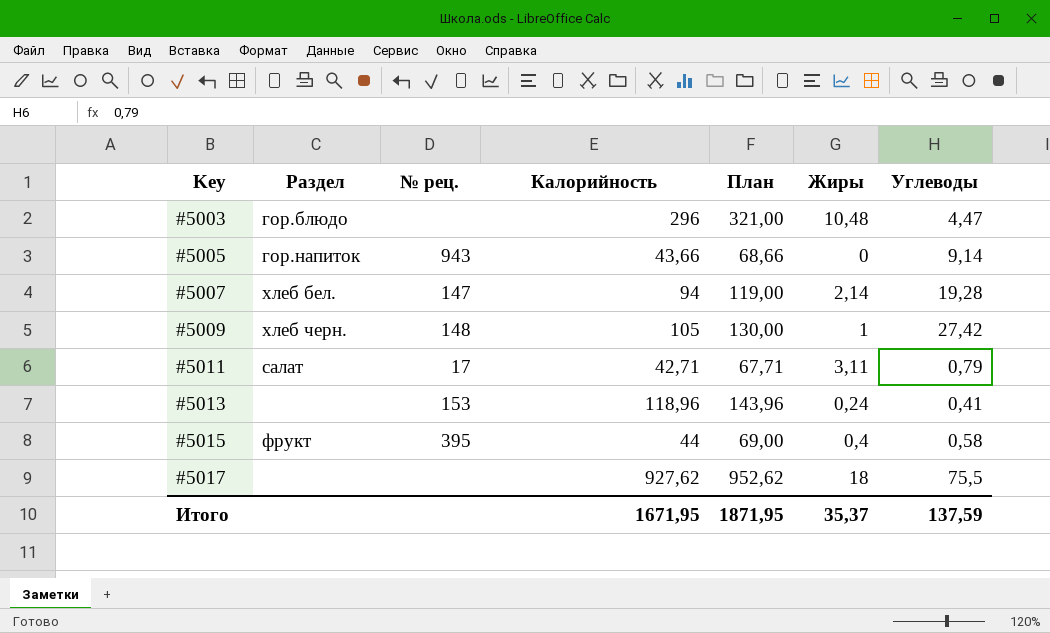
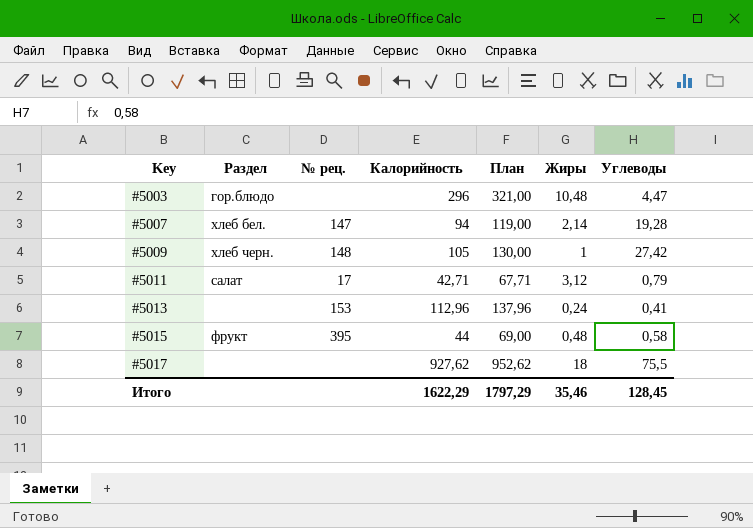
row #5005: гор.напиток | 943 | 43,66 | 68,66 | 0 | 9,14 -> none
#5011 | Жиры: 3,11 -> 3,12
#5013 | Калорийность: 118,96 -> 112,96
#5013 | План: 143,96 -> 137,96
#5015 | Жиры: 0,4 -> 0,48
Итого | Калорийность: 1671,95 -> 1622,29
Итого | План: 1871,95 -> 1797,29
Итого | Жиры: 35,37 -> 35,46
Итого | Углеводы: 137,59 -> 128,45

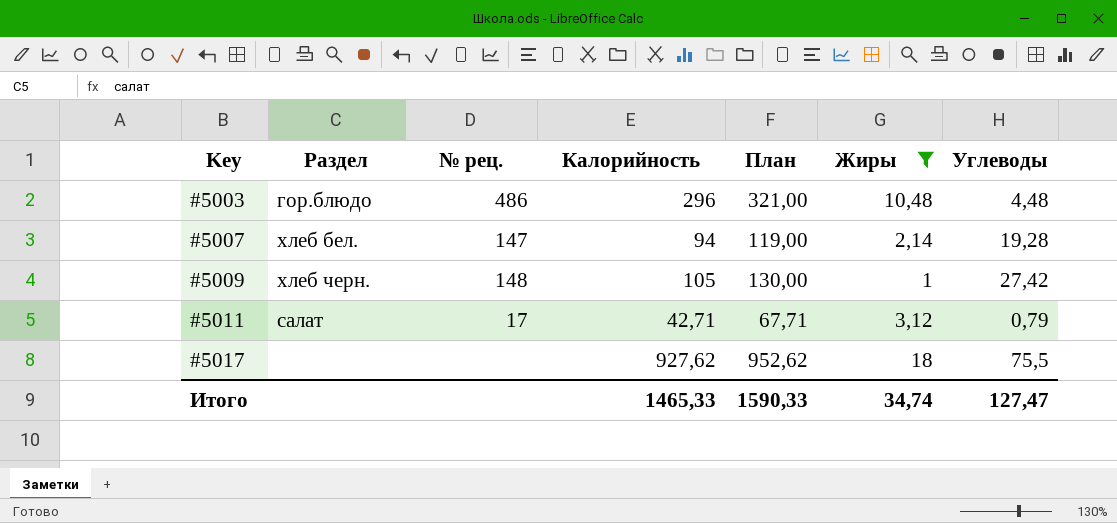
filter: none -> Жиры >= 1
#5003 | № рец.: none -> 486
#5003 | Углеводы: 4,47 -> 4,48
Итого | Калорийность: 1622,29 -> 1465,33
Итого | План: 1797,29 -> 1590,33
Итого | Жиры: 35,46 -> 34,74
Итого | Углеводы: 128,45 -> 127,47

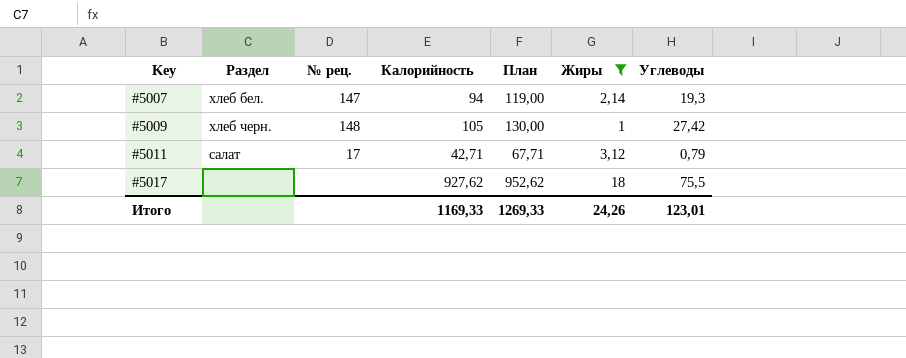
row #5003: гор.блюдо | 486 | 296 | 321,00 | 10,48 | 4,48 -> none
#5007 | Углеводы: 19,28 -> 19,3
Итого | Калорийность: 1465,33 -> 1169,33
Итого | План: 1590,33 -> 1269,33
Итого | Жиры: 34,74 -> 24,26
Итого | Углеводы: 127,47 -> 123,01

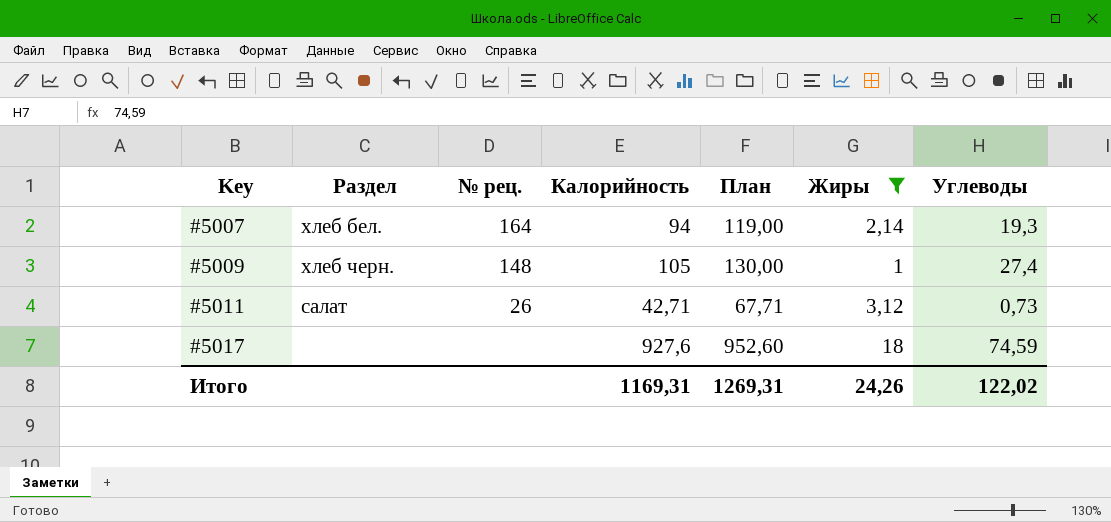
#5007 | № рец.: 147 -> 164
#5009 | Углеводы: 27,42 -> 27,4
#5011 | № рец.: 17 -> 26
#5011 | Углеводы: 0,79 -> 0,73
#5017 | Калорийность: 927,62 -> 927,6
#5017 | План: 952,62 -> 952,60
#5017 | Углеводы: 75,5 -> 74,59
Итого | Калорийность: 1169,33 -> 1169,31
Итого | План: 1269,33 -> 1269,31
Итого | Углеводы: 123,01 -> 122,02

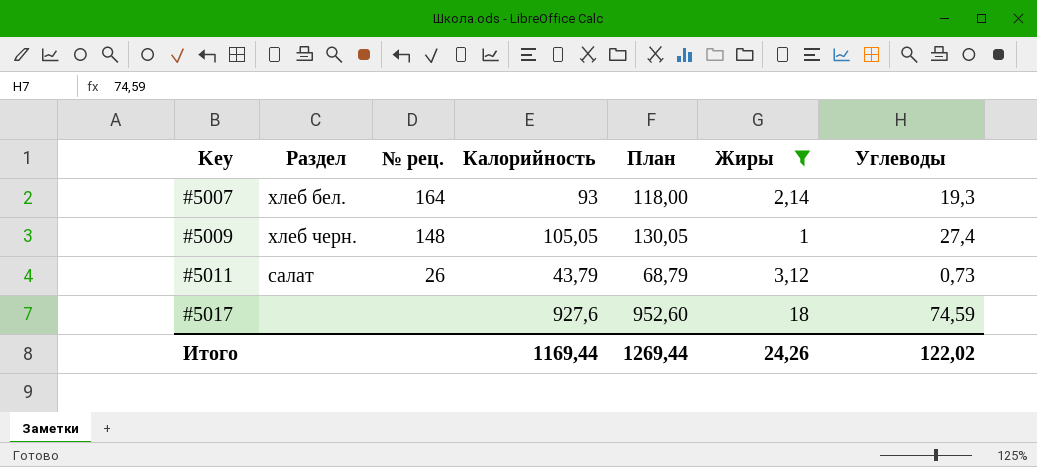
#5007 | Калорийность: 94 -> 93
#5007 | План: 119,00 -> 118,00
#5009 | Калорийность: 105 -> 105,05
#5009 | План: 130,00 -> 130,05
#5011 | Калорийность: 42,71 -> 43,79
#5011 | План: 67,71 -> 68,79
Итого | Калорийность: 1169,31 -> 1169,44
Итого | План: 1269,31 -> 1269,44

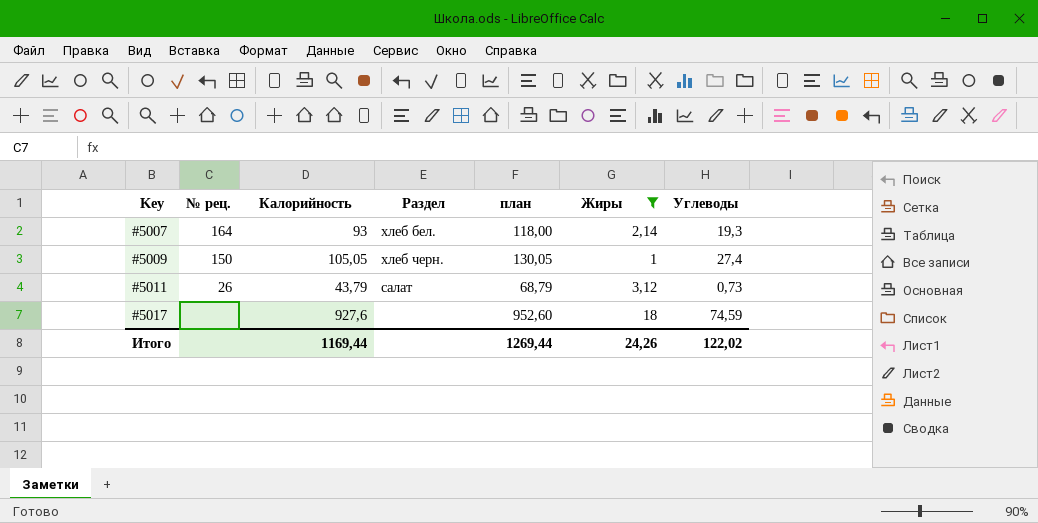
column Раздел | position: 2 -> 4
column name: План -> план
#5009 | № рец.: 148 -> 150

